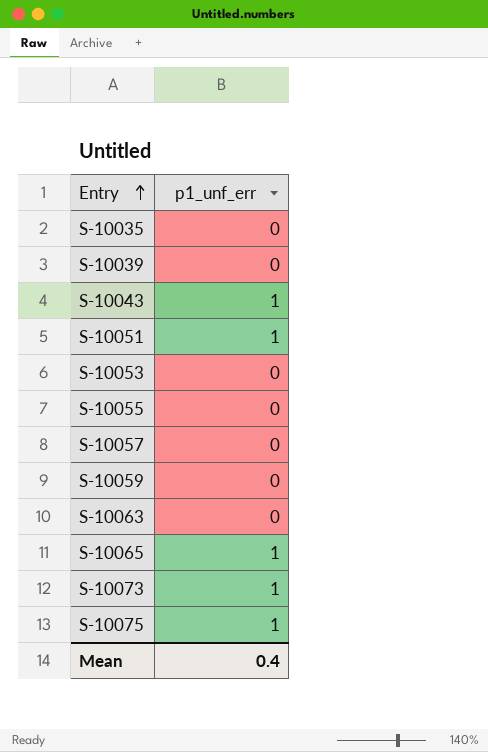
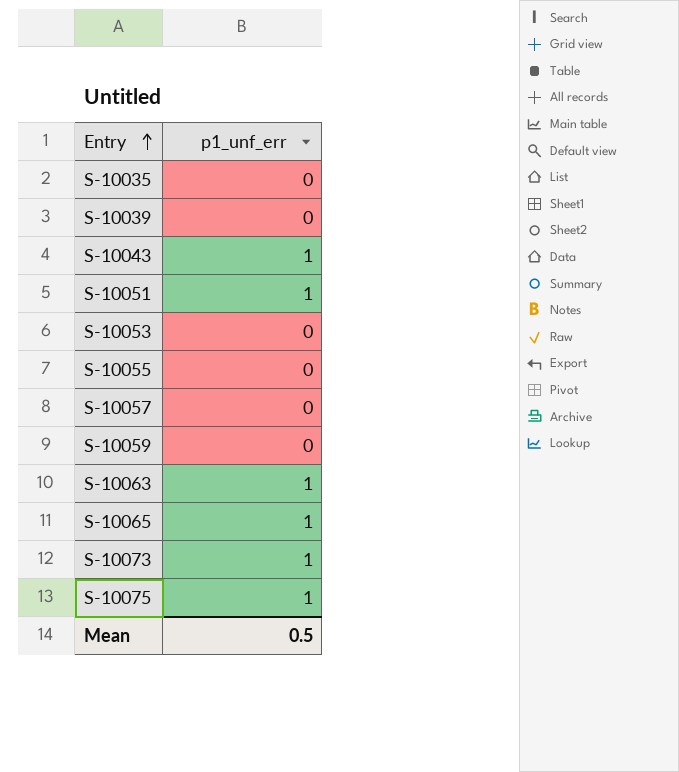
S-10063 | p1_unf_err: 0 -> 1
Mean | p1_unf_err: 0.4 -> 0.5

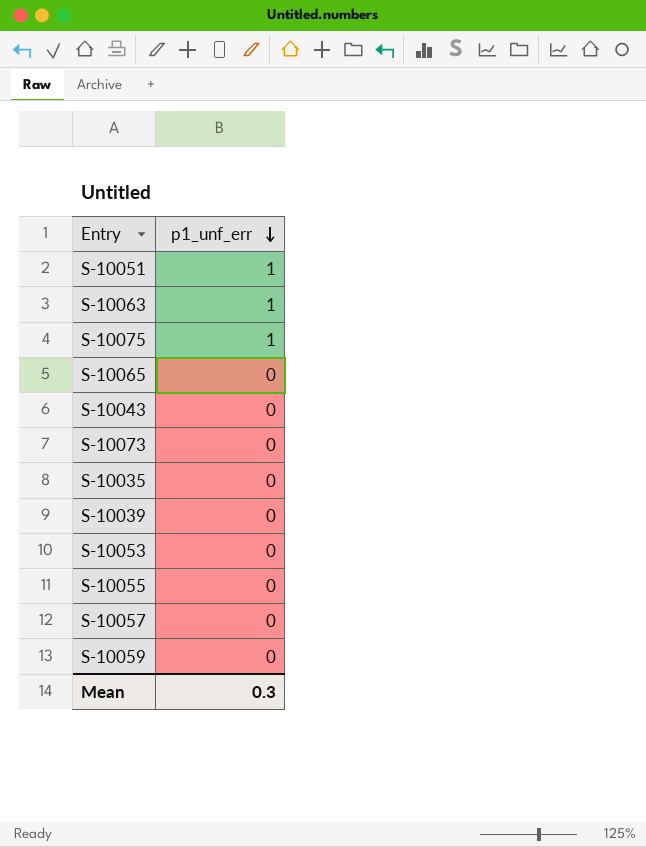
row order: Entry ascending -> p1_unf_err descending
S-10065 | p1_unf_err: 1 -> 0
S-10043 | p1_unf_err: 1 -> 0
S-10073 | p1_unf_err: 1 -> 0
Mean | p1_unf_err: 0.5 -> 0.3

